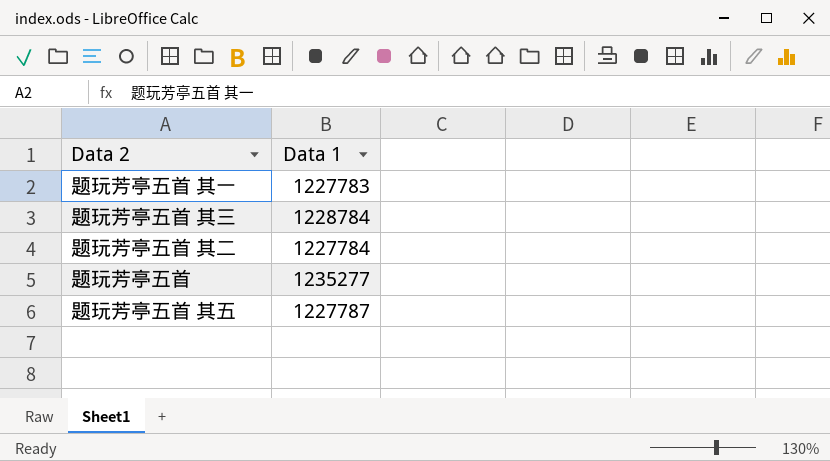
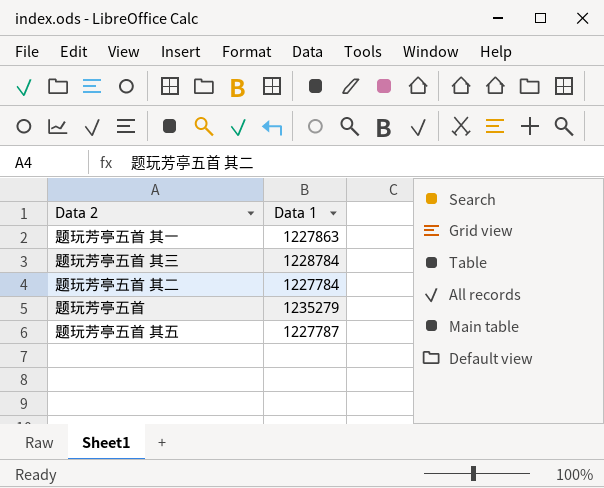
题玩芳亭五首 其一 | Data 1: 1227783 -> 1227863
题玩芳亭五首 | Data 1: 1235277 -> 1235279

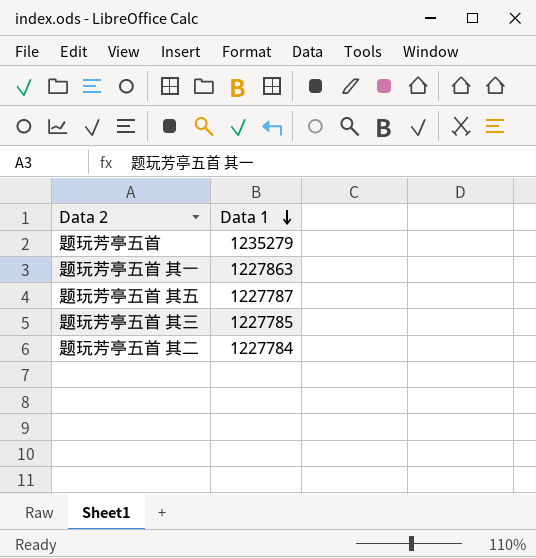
row order: none -> Data 1 descending
题玩芳亭五首 其三 | Data 1: 1228784 -> 1227785

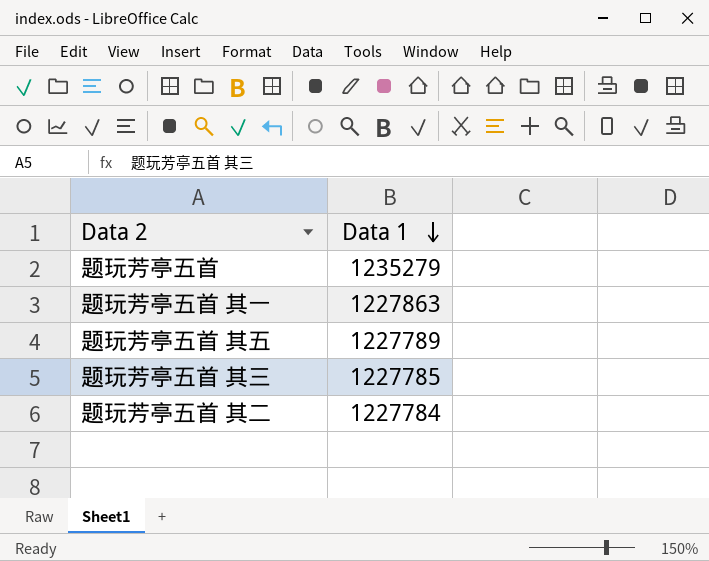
题玩芳亭五首 其五 | Data 1: 1227787 -> 1227789

